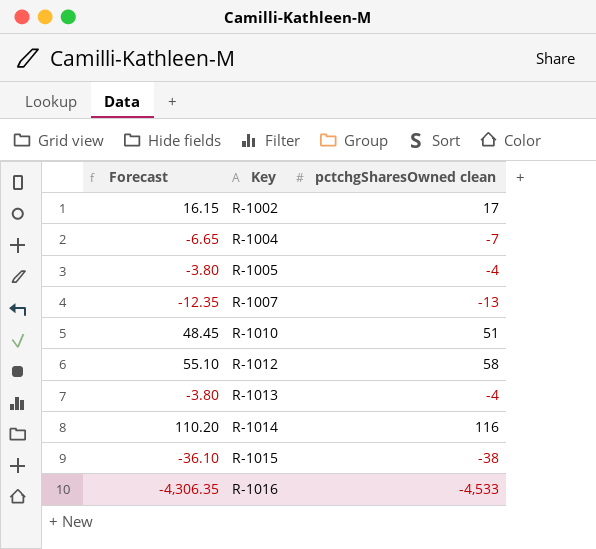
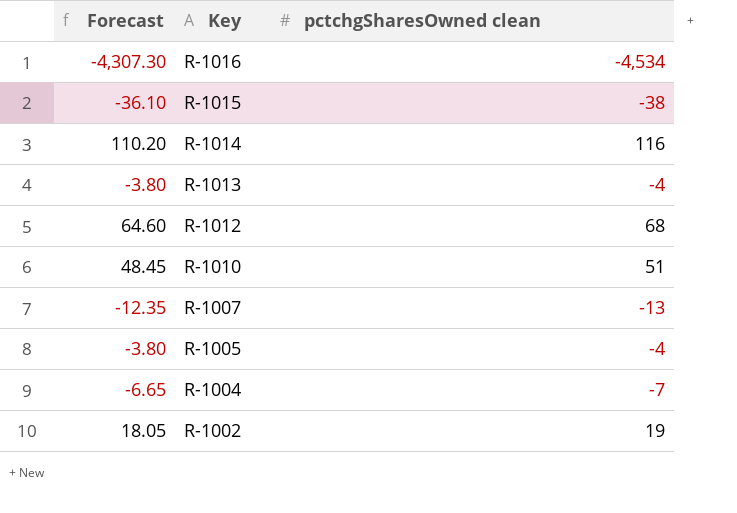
row order: Key ascending -> Key descending
R-1016 | Forecast: -4,306.35 -> -4,307.30
R-1016 | pctchgSharesOwned clean: -4,533 -> -4,534
R-1012 | Forecast: 55.10 -> 64.60
R-1012 | pctchgSharesOwned clean: 58 -> 68
R-1002 | Forecast: 16.15 -> 18.05
R-1002 | pctchgSharesOwned clean: 17 -> 19

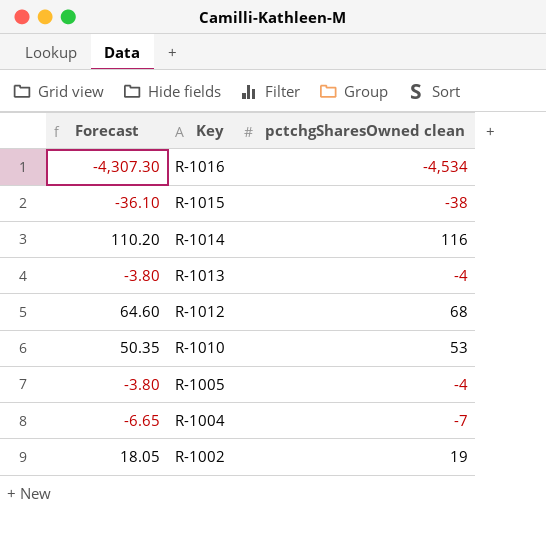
row R-1007: -12.35 | -13 -> none
R-1010 | Forecast: 48.45 -> 50.35
R-1010 | pctchgSharesOwned clean: 51 -> 53

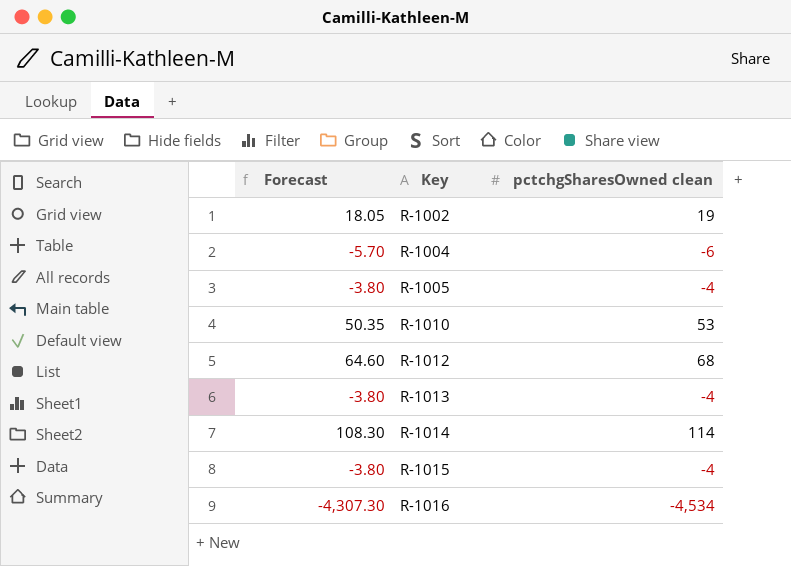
row order: Key descending -> Key ascending
R-1004 | Forecast: -6.65 -> -5.70
R-1004 | pctchgSharesOwned clean: -7 -> -6
R-1014 | Forecast: 110.20 -> 108.30
R-1014 | pctchgSharesOwned clean: 116 -> 114
R-1015 | Forecast: -36.10 -> -3.80
R-1015 | pctchgSharesOwned clean: -38 -> -4

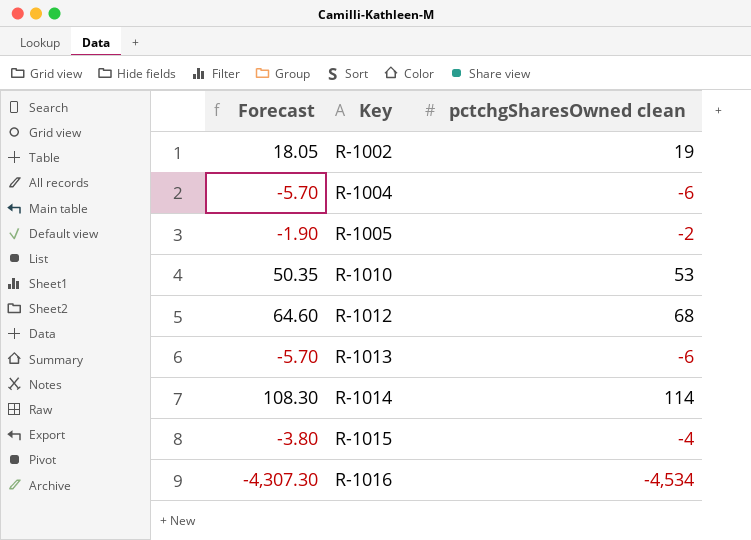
R-1005 | Forecast: -3.80 -> -1.90
R-1005 | pctchgSharesOwned clean: -4 -> -2
R-1013 | Forecast: -3.80 -> -5.70
R-1013 | pctchgSharesOwned clean: -4 -> -6

